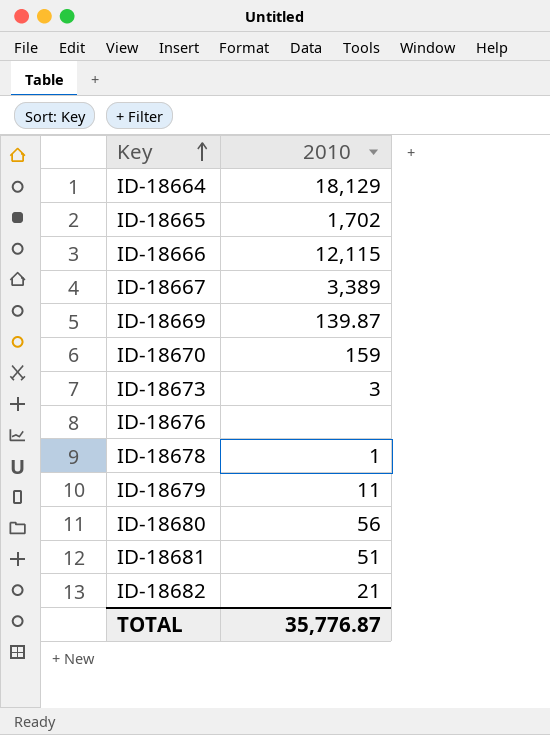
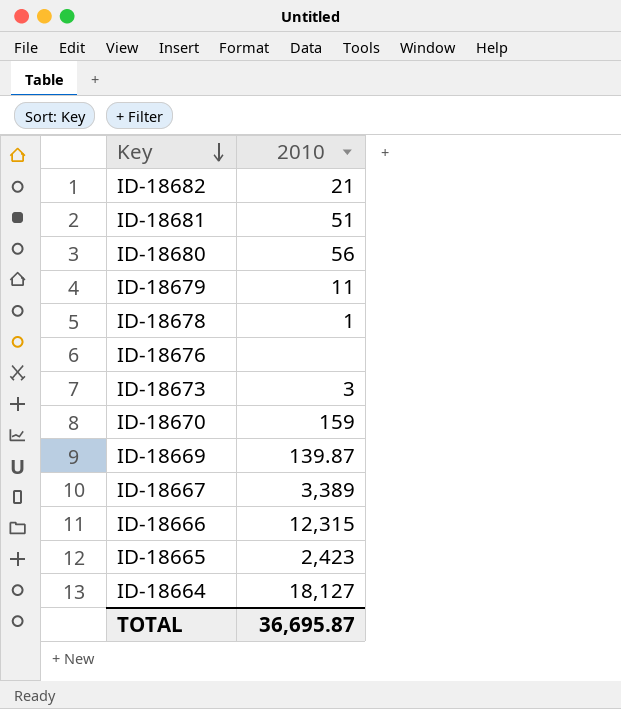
row order: Key ascending -> Key descending
ID-18666 | 2010: 12,115 -> 12,315
ID-18665 | 2010: 1,702 -> 2,423
ID-18664 | 2010: 18,129 -> 18,127
TOTAL | 2010: 35,776.87 -> 36,695.87

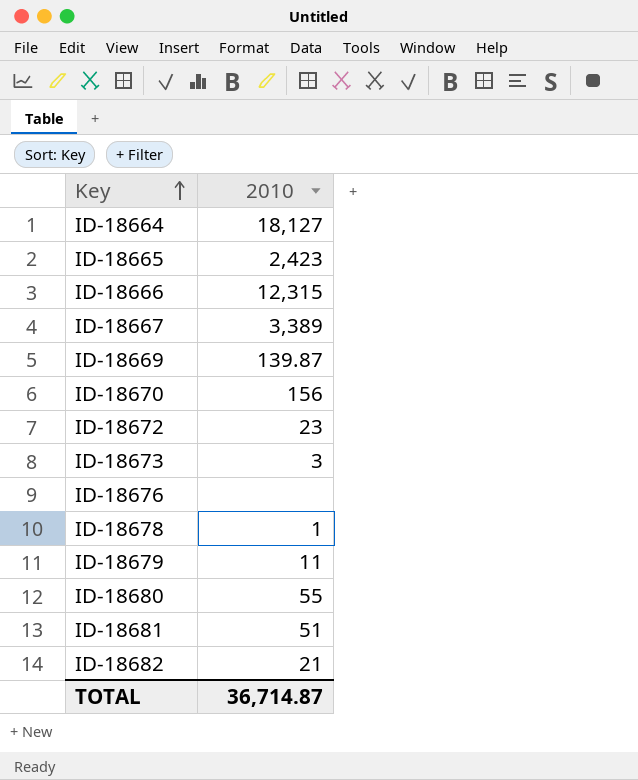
row order: Key descending -> Key ascending
ID-18670 | 2010: 159 -> 156
row ID-18672: none -> 23
ID-18680 | 2010: 56 -> 55
TOTAL | 2010: 36,695.87 -> 36,714.87

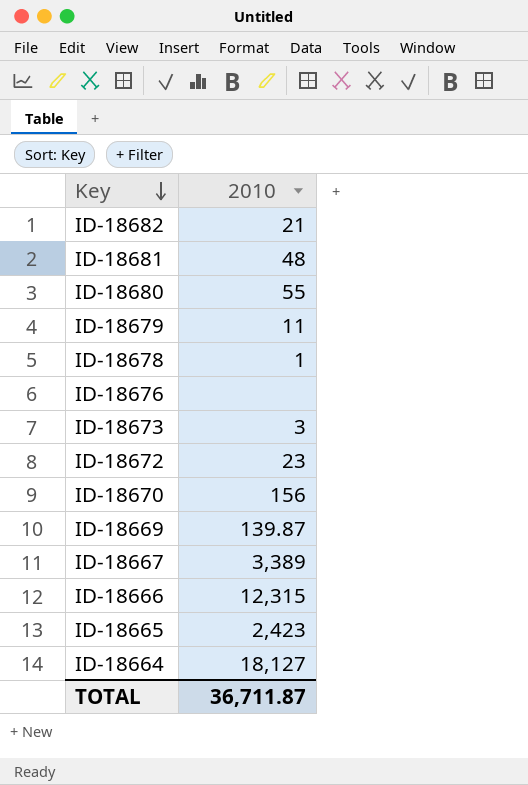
row order: Key ascending -> Key descending
ID-18681 | 2010: 51 -> 48
TOTAL | 2010: 36,714.87 -> 36,711.87

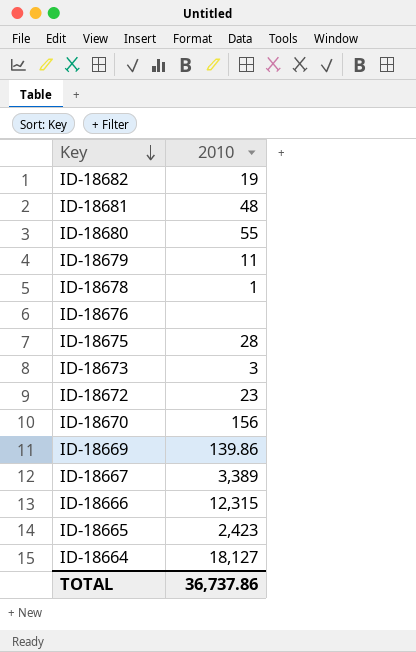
ID-18682 | 2010: 21 -> 19
row ID-18675: none -> 28
ID-18669 | 2010: 139.87 -> 139.86
TOTAL | 2010: 36,711.87 -> 36,737.86

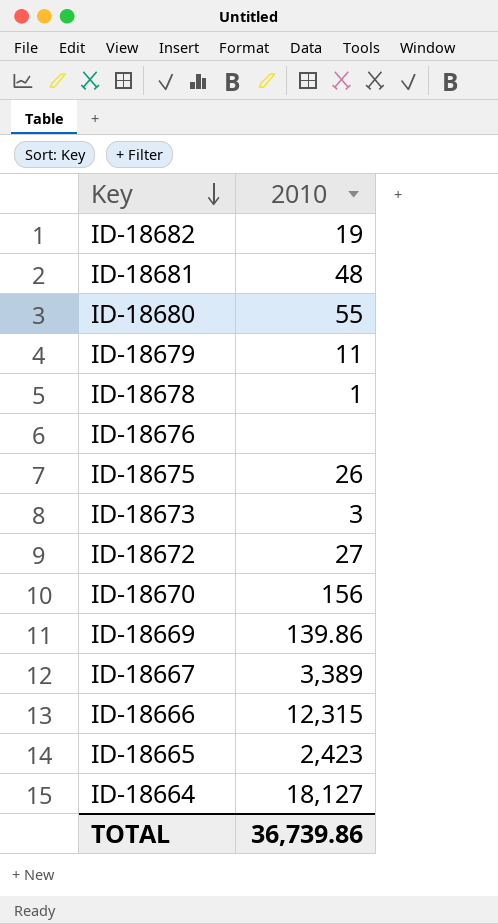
ID-18675 | 2010: 28 -> 26
ID-18672 | 2010: 23 -> 27
TOTAL | 2010: 36,737.86 -> 36,739.86

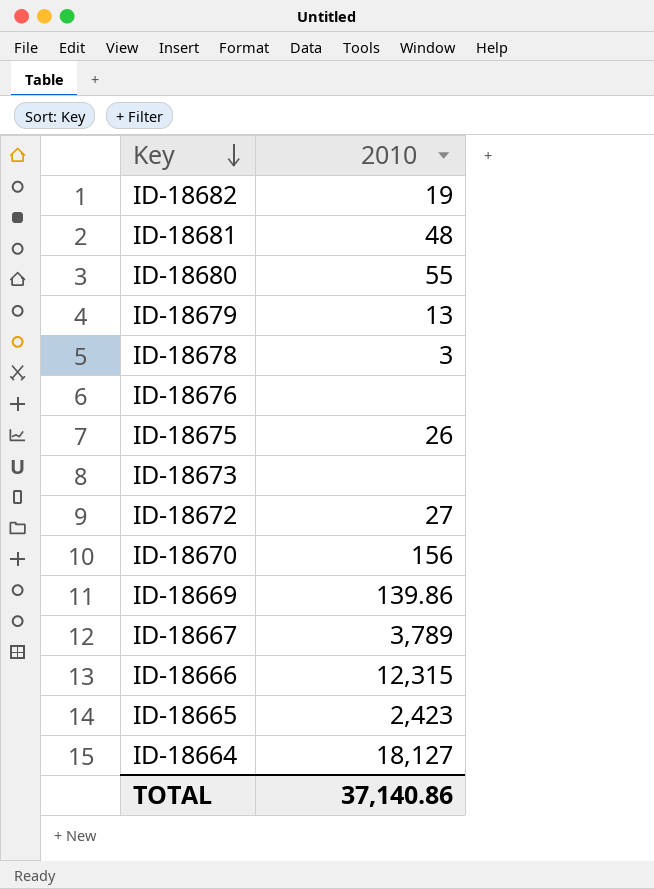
ID-18679 | 2010: 11 -> 13
ID-18678 | 2010: 1 -> 3
ID-18673 | 2010: 3 -> none
ID-18667 | 2010: 3,389 -> 3,789
TOTAL | 2010: 36,739.86 -> 37,140.86

